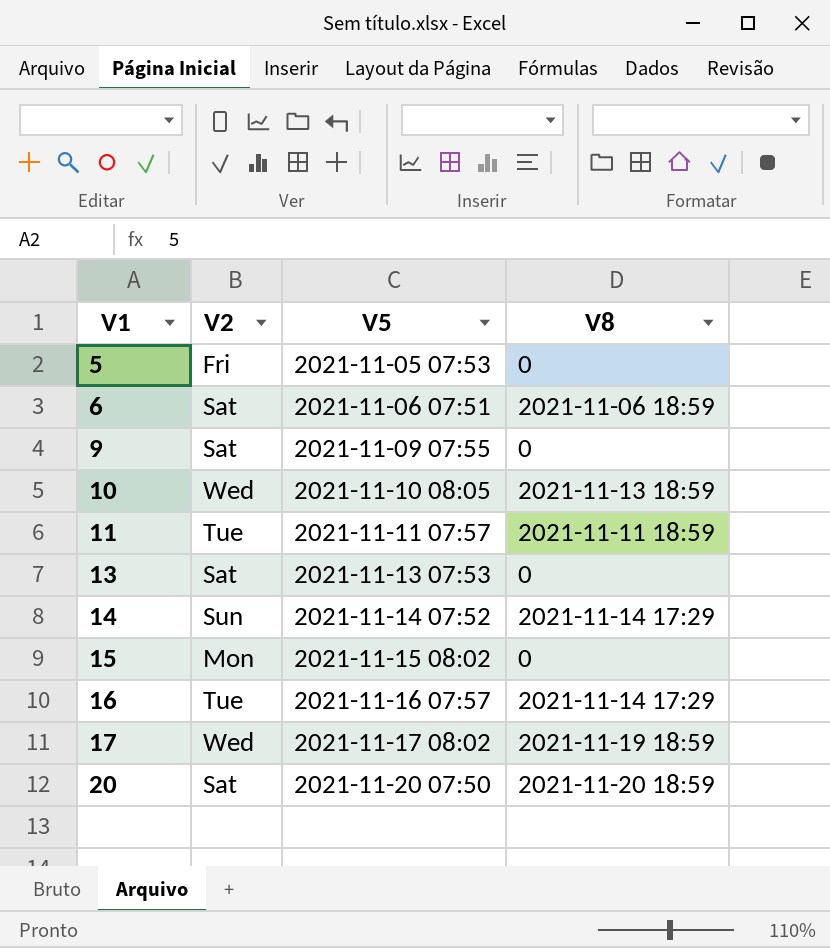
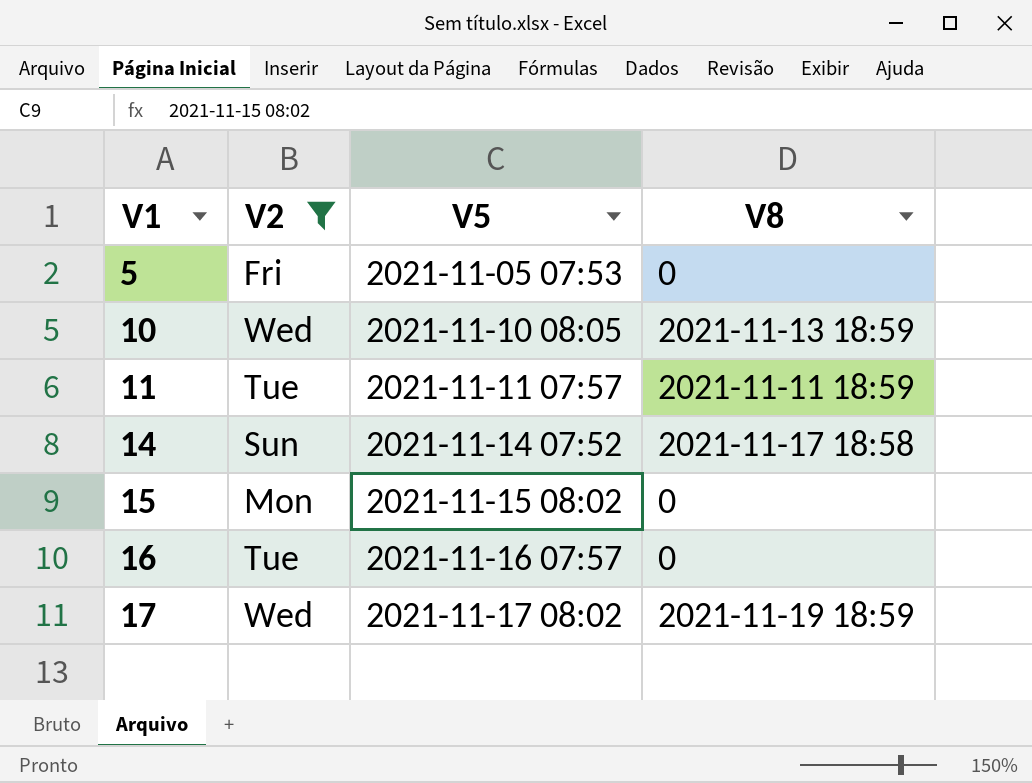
filter: none -> V2 != Sat
14 | V8: 2021-11-14 17:29 -> 2021-11-17 18:58
16 | V8: 2021-11-14 17:29 -> 0

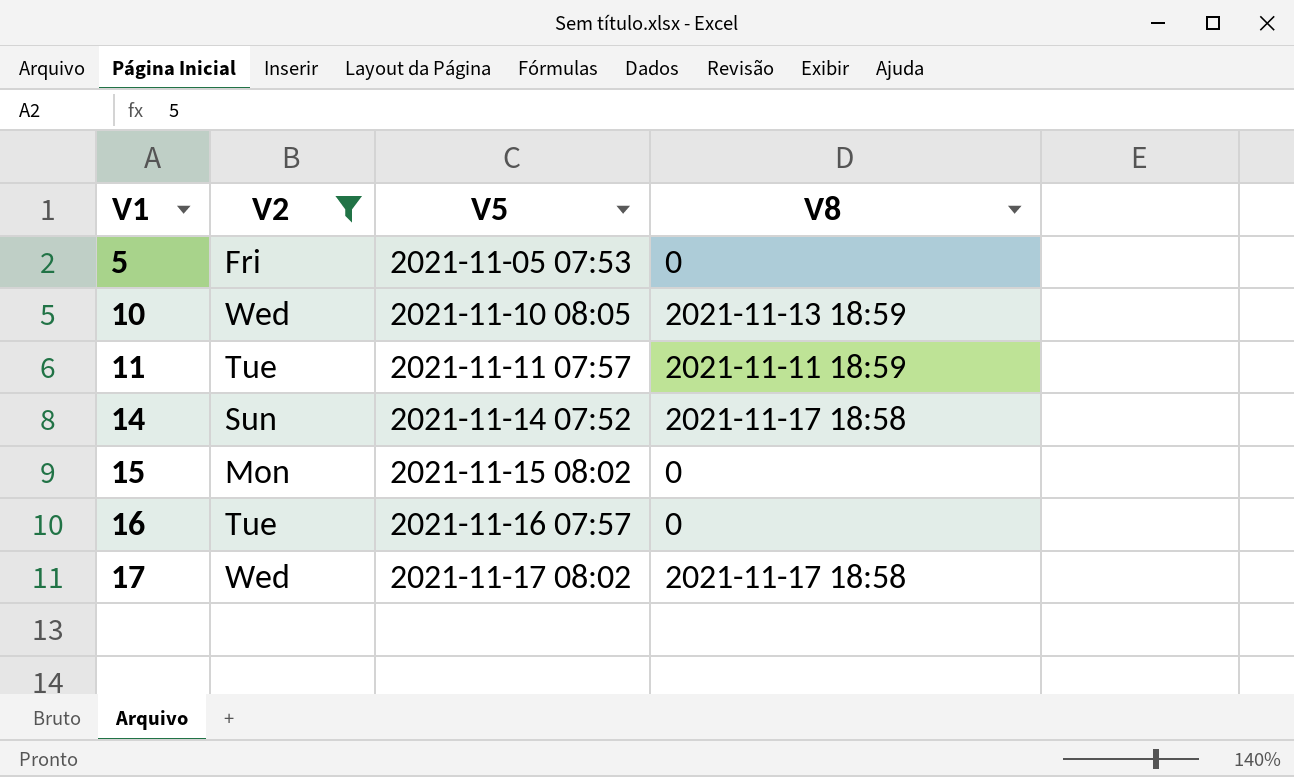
17 | V8: 2021-11-19 18:59 -> 2021-11-17 18:58

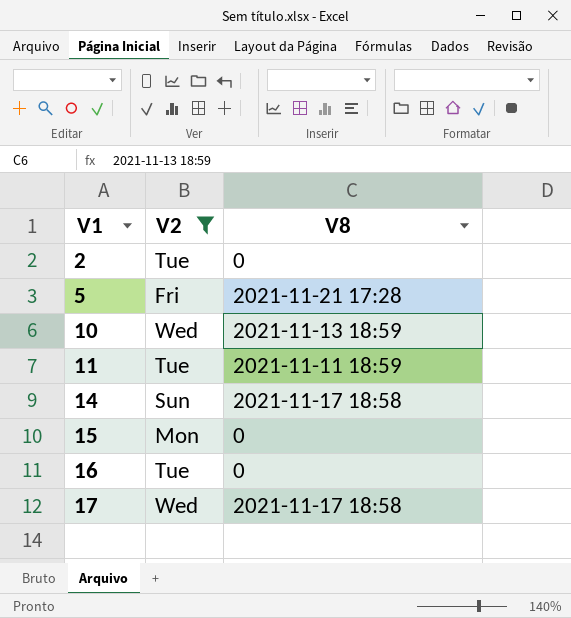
column V5 | position: 3 -> none
row 2: none -> Tue | 0
5 | V8: 0 -> 2021-11-21 17:28

